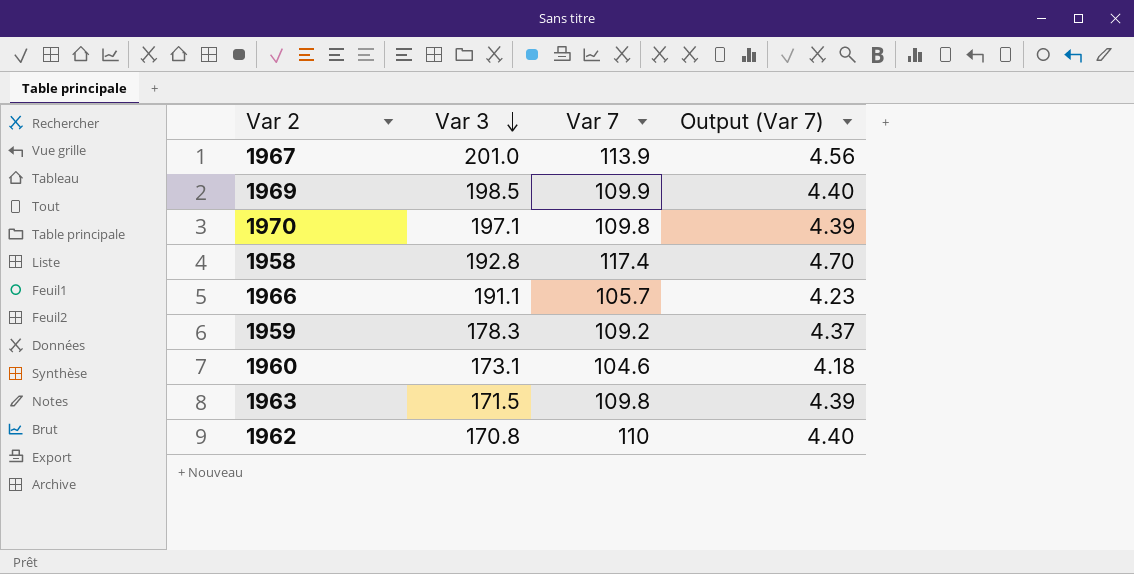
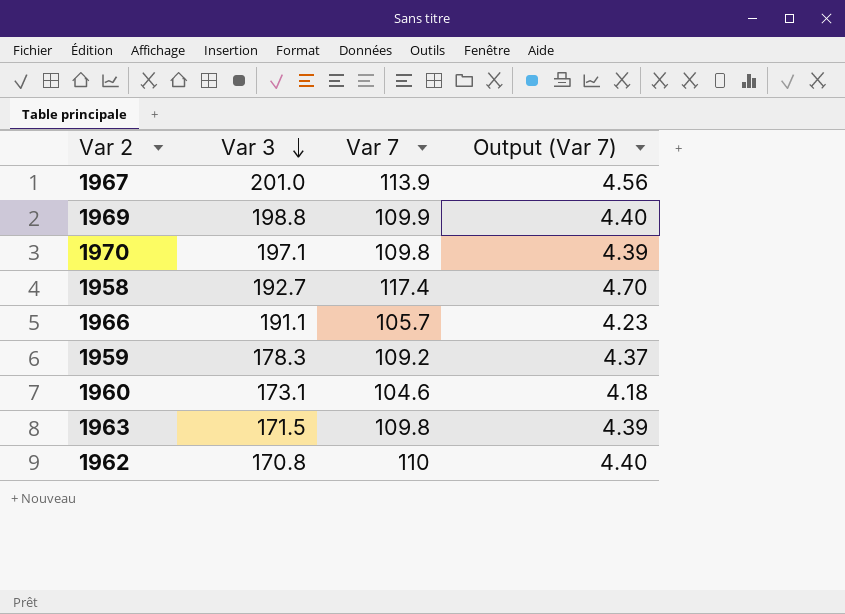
1969 | Var 3: 198.5 -> 198.8
1958 | Var 3: 192.8 -> 192.7

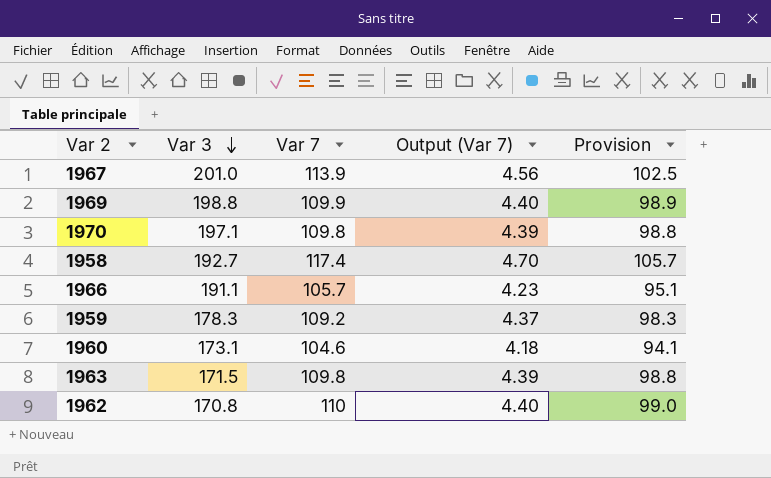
column Provision | formula: none -> [Var 7] * 0.9

